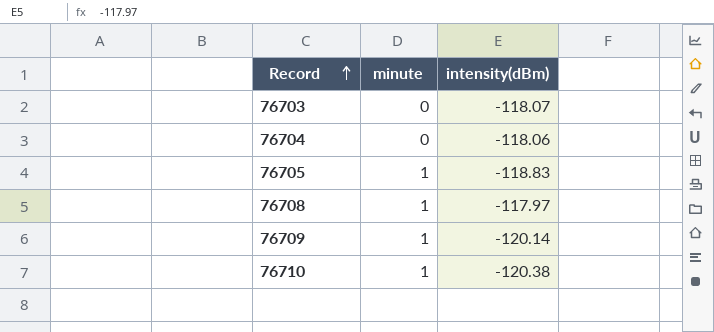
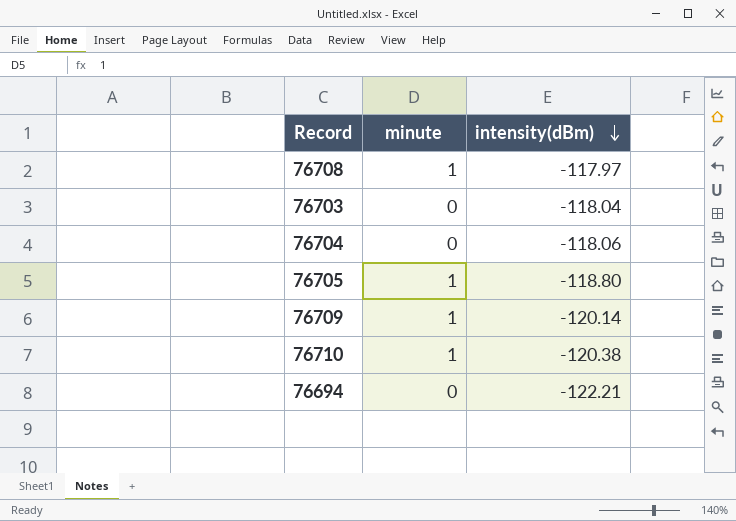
row order: Record ascending -> intensity(dBm) descending
76703 | intensity(dBm): -118.07 -> -118.04
76705 | intensity(dBm): -118.83 -> -118.80
row 76694: none -> 0 | -122.21

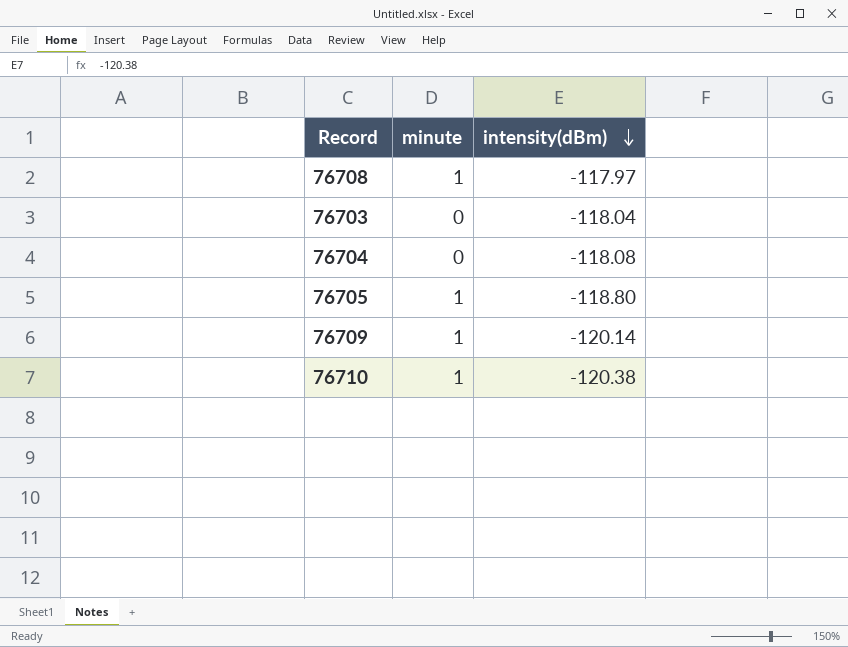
row 76694: 0 | -122.21 -> none
76704 | intensity(dBm): -118.06 -> -118.08

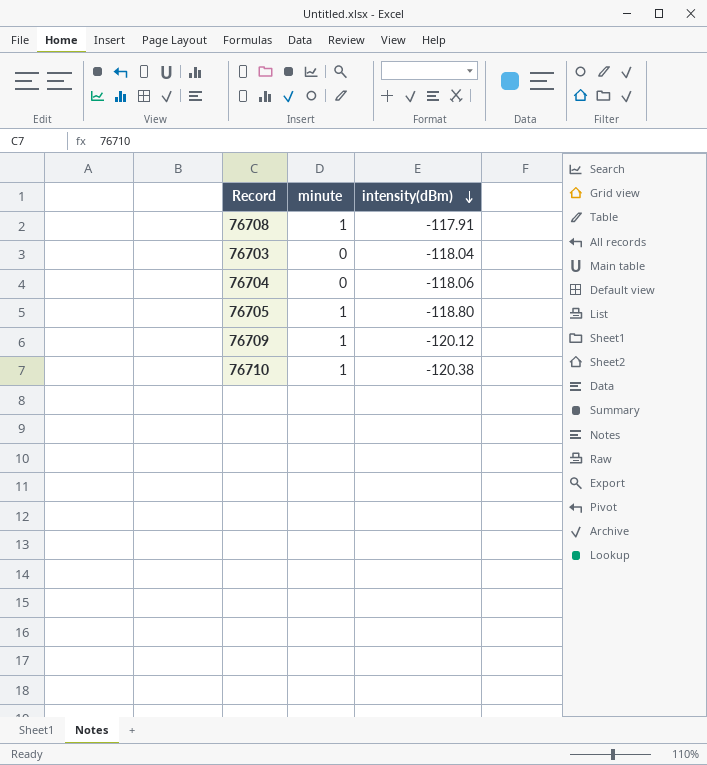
76708 | intensity(dBm): -117.97 -> -117.91
76704 | intensity(dBm): -118.08 -> -118.06
76709 | intensity(dBm): -120.14 -> -120.12

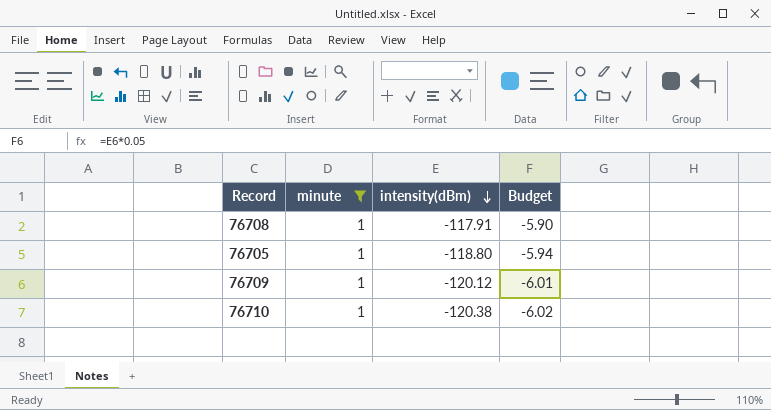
filter: none -> minute = 1
column Budget | formula: none -> [intensity(dBm)] * 0.05

